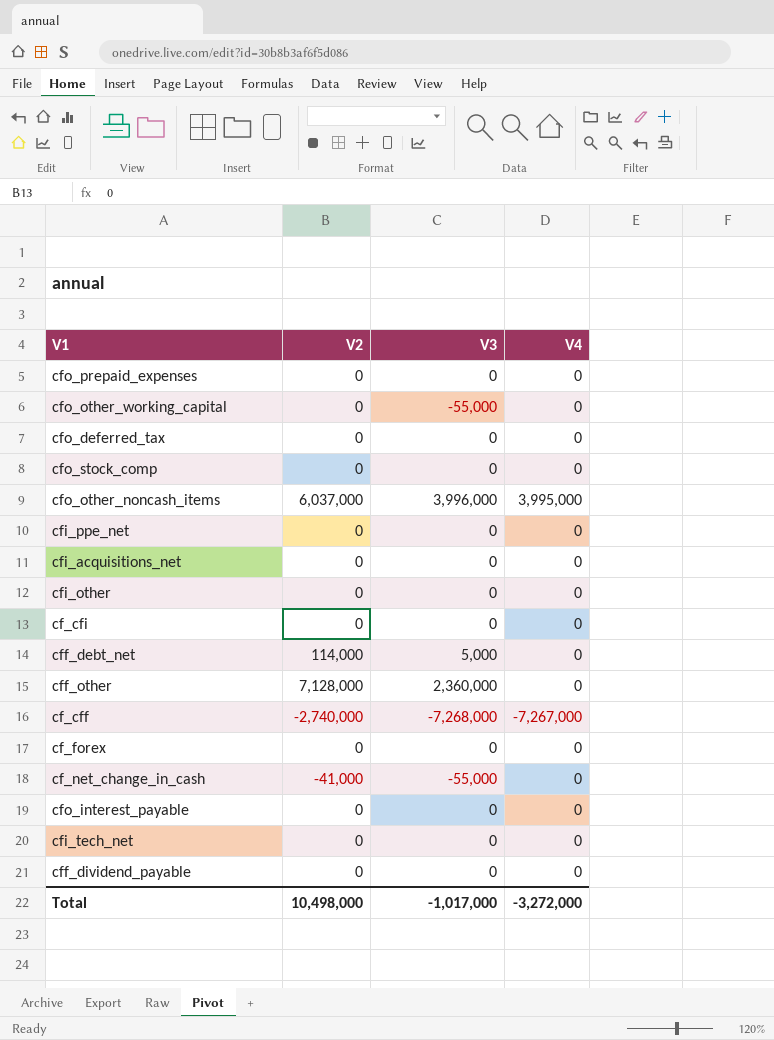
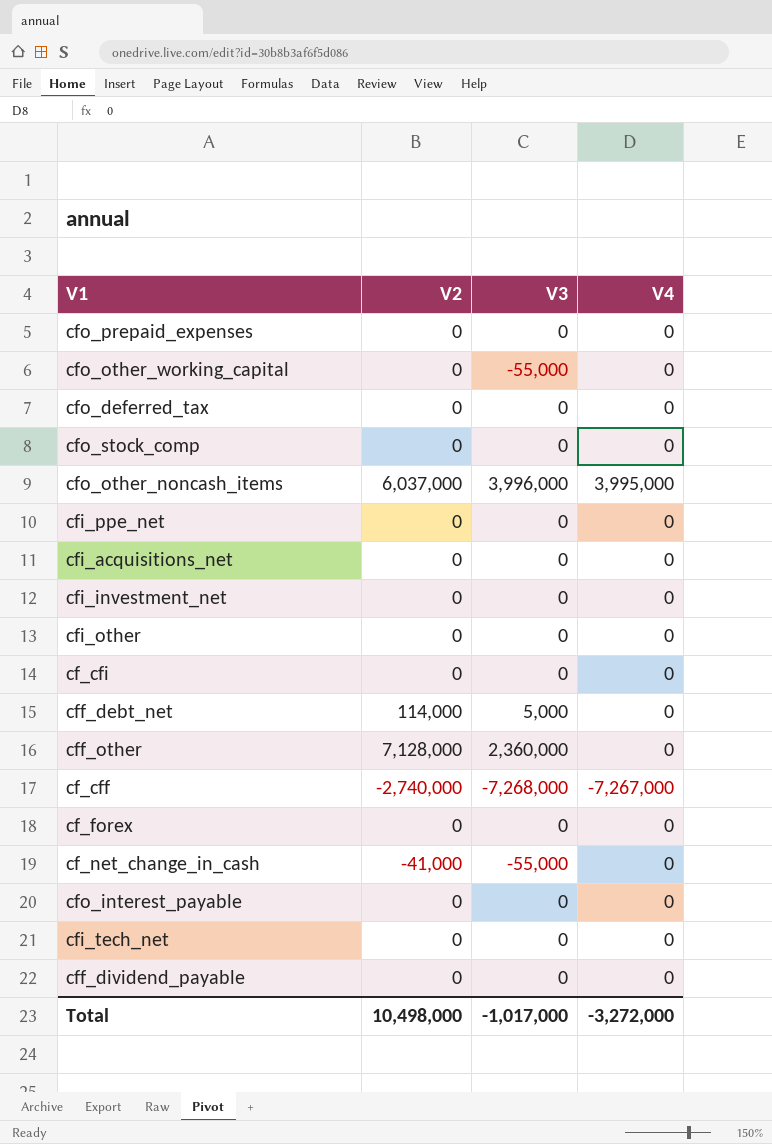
row cfi_investment_net: none -> 0 | 0 | 0

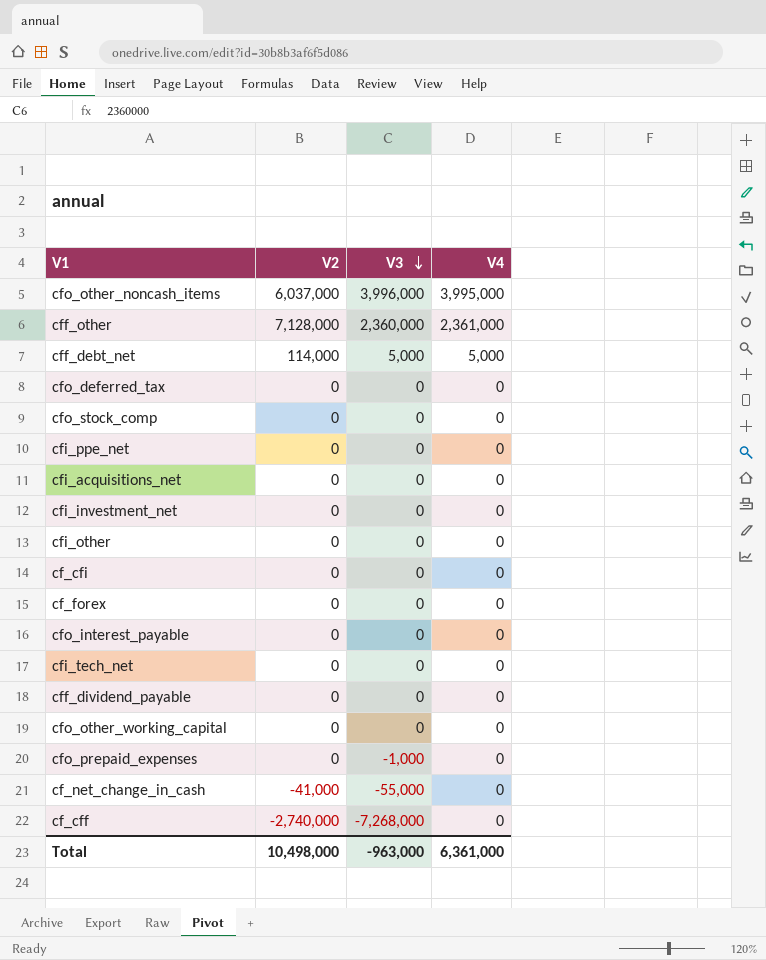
row order: none -> V3 descending
cff_other | V4: 0 -> 2,361,000
cff_debt_net | V4: 0 -> 5,000
cfo_other_working_capital | V3: -55,000 -> 0
cfo_prepaid_expenses | V3: 0 -> -1,000
cf_cff | V4: -7,267,000 -> 0
Total | V3: -1,017,000 -> -963,000
Total | V4: -3,272,000 -> 6,361,000

